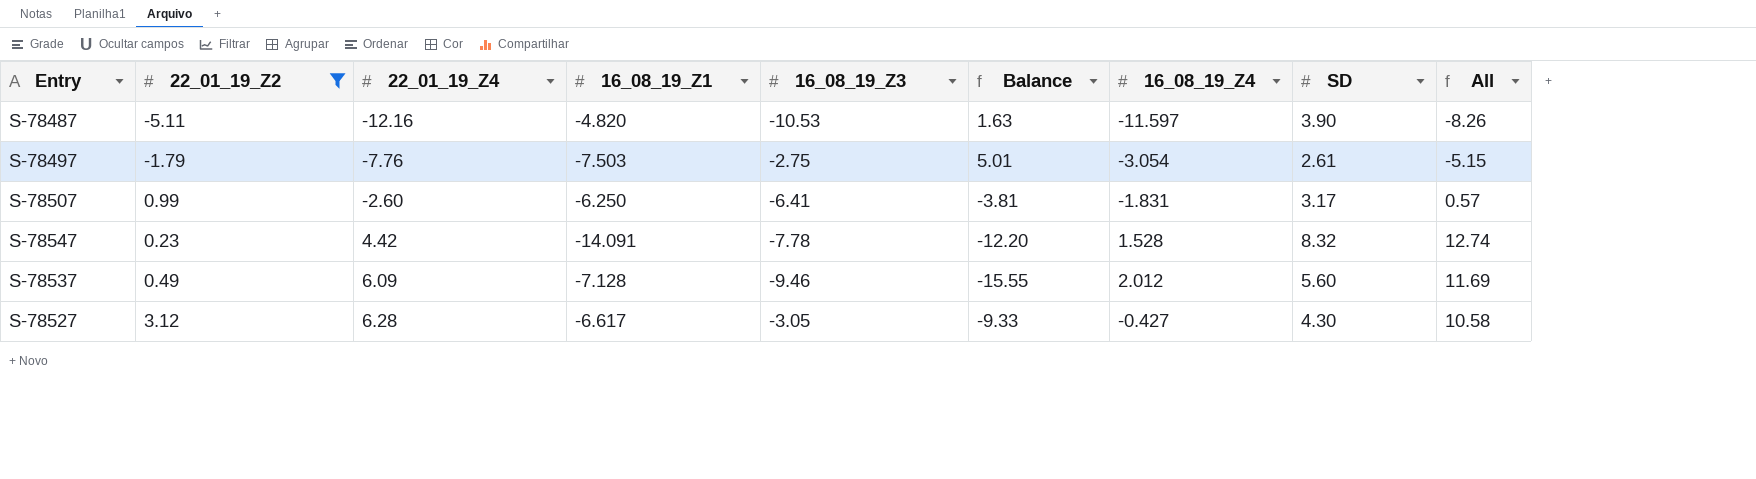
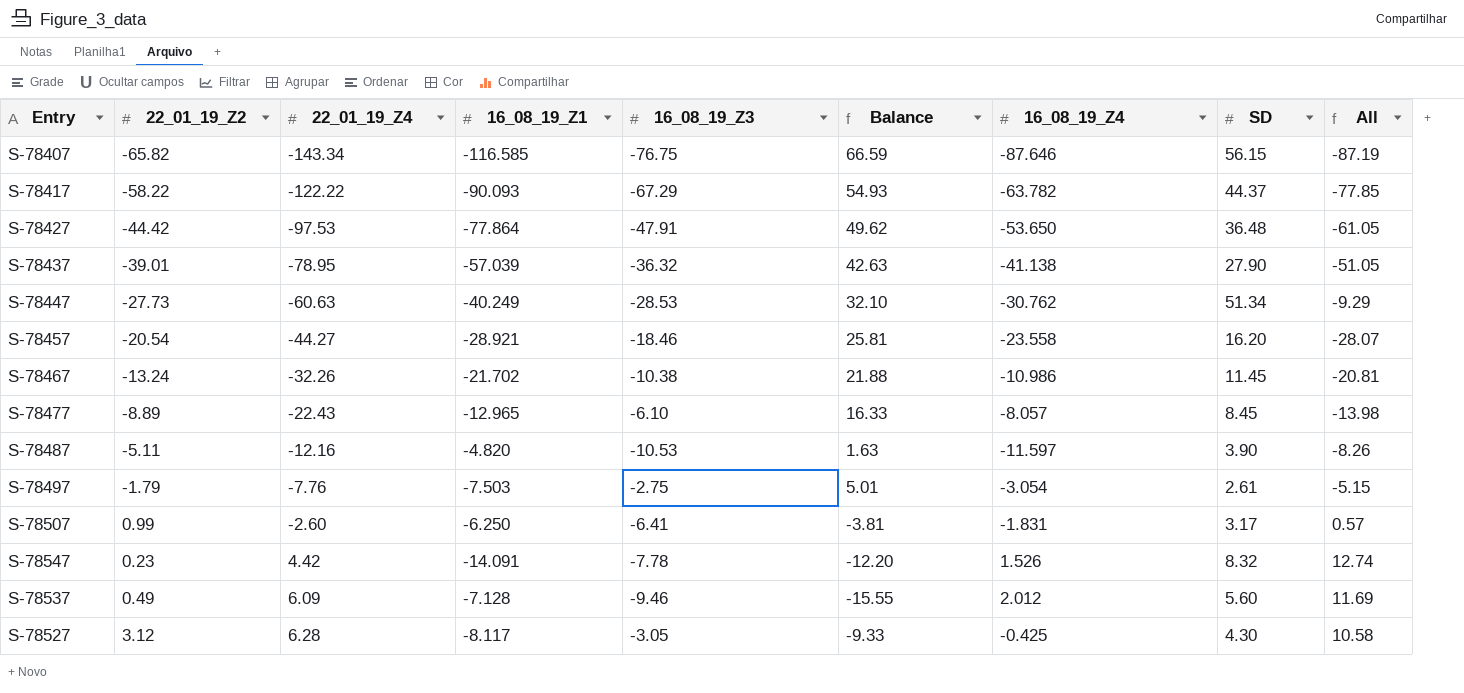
filter: 22_01_19_Z2 >= -5.11 -> none
S-78547 | 16_08_19_Z4: 1.528 -> 1.526
S-78527 | 16_08_19_Z1: -6.617 -> -8.117
S-78527 | 16_08_19_Z4: -0.427 -> -0.425

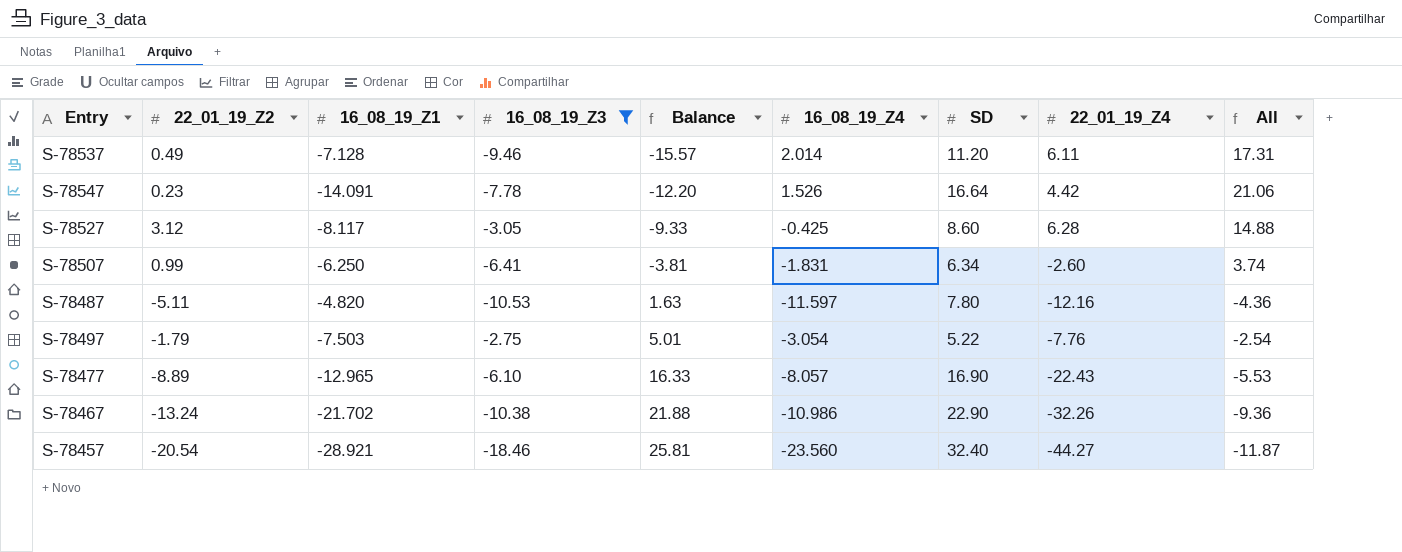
filter: none -> 16_08_19_Z3 >= -18.46
row order: 22_01_19_Z4 ascending -> Balance ascending
column 22_01_19_Z4 | position: 3 -> 8
S-78537 | Balance: -15.55 -> -15.57
S-78537 | 16_08_19_Z4: 2.012 -> 2.014
S-78537 | SD: 5.60 -> 11.20
S-78537 | 22_01_19_Z4: 6.09 -> 6.11
S-78537 | All: 11.69 -> 17.31
S-78547 | SD: 8.32 -> 16.64
S-78547 | All: 12.74 -> 21.06
S-78527 | SD: 4.30 -> 8.60
S-78527 | All: 10.58 -> 14.88
S-78507 | SD: 3.17 -> 6.34
S-78507 | All: 0.57 -> 3.74
S-78487 | SD: 3.90 -> 7.80
S-78487 | All: -8.26 -> -4.36
S-78497 | SD: 2.61 -> 5.22
S-78497 | All: -5.15 -> -2.54
S-78477 | SD: 8.45 -> 16.90
S-78477 | All: -13.98 -> -5.53
S-78467 | SD: 11.45 -> 22.90
S-78467 | All: -20.81 -> -9.36
S-78457 | 16_08_19_Z4: -23.558 -> -23.560
S-78457 | SD: 16.20 -> 32.40
S-78457 | All: -28.07 -> -11.87

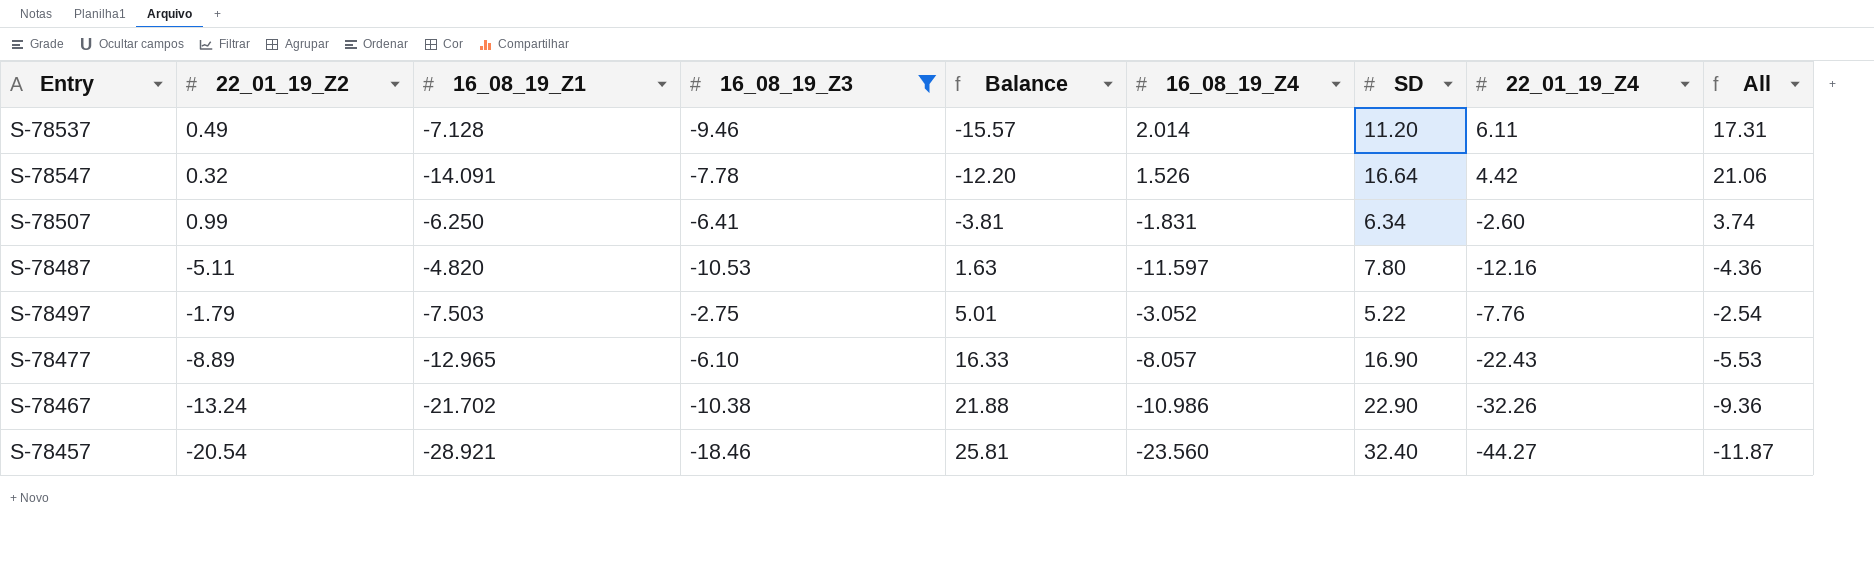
row S-78527: 3.12 | -8.117 | -3.05 | -9.33 | -0.425 | 8.60 | 6.28 | 14.88 -> none
S-78547 | 22_01_19_Z2: 0.23 -> 0.32
S-78497 | 16_08_19_Z4: -3.054 -> -3.052

